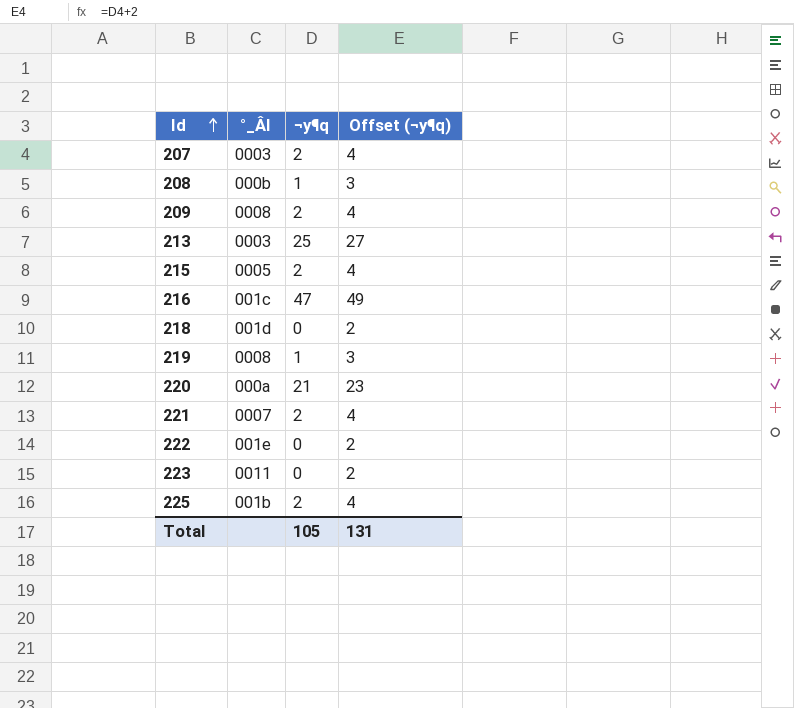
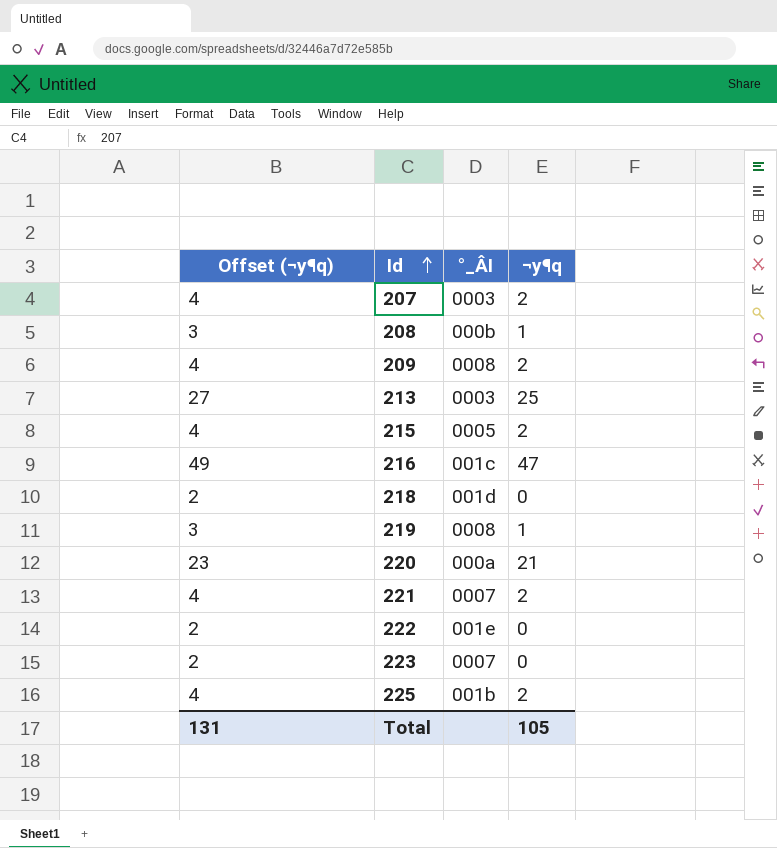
column Offset (¬y¶q) | position: 4 -> 1
223 | °_ÂI: 0011 -> 0007

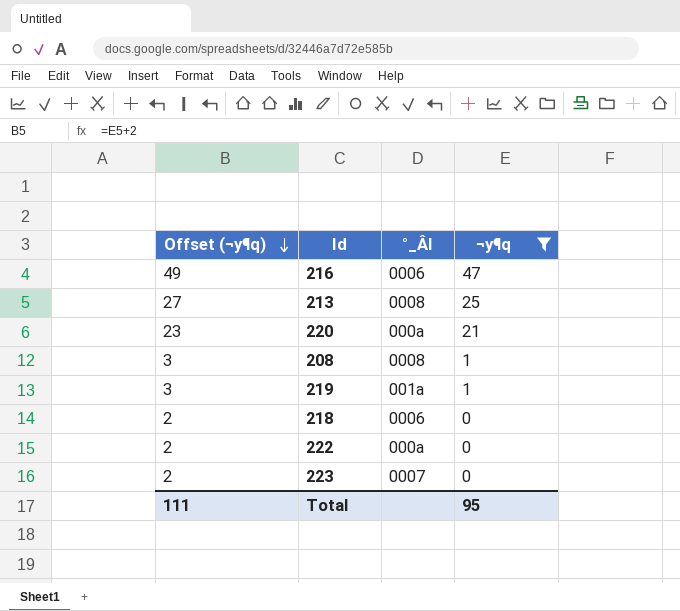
filter: none -> ¬y¶q != 2
row order: Id ascending -> Offset (¬y¶q) descending
216 | °_ÂI: 001c -> 0006
213 | °_ÂI: 0003 -> 0008
208 | °_ÂI: 000b -> 0008
219 | °_ÂI: 0008 -> 001a
218 | °_ÂI: 001d -> 0006
222 | °_ÂI: 001e -> 000a
Total | Offset (¬y¶q): 131 -> 111
Total | ¬y¶q: 105 -> 95

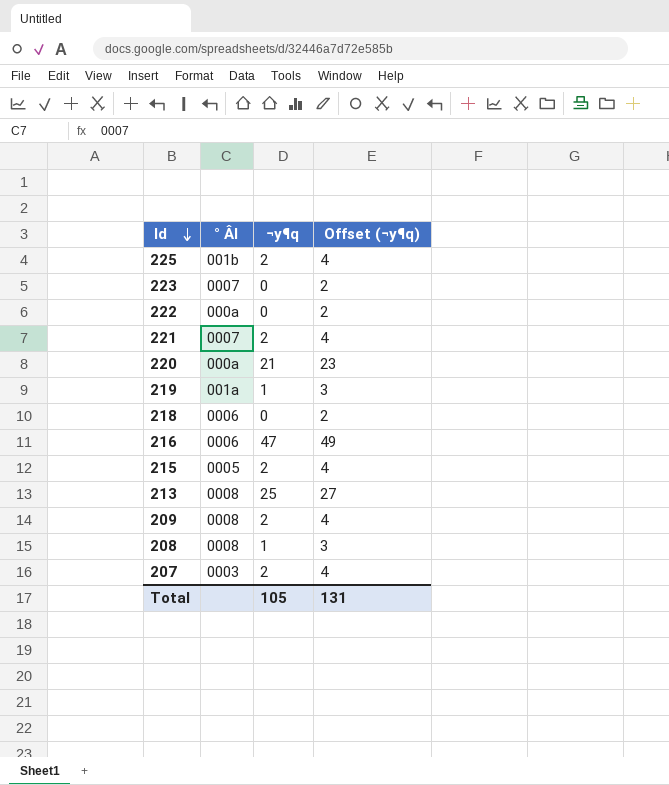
filter: ¬y¶q != 2 -> none
row order: Offset (¬y¶q) descending -> Id descending
column name: °_ÂI -> ° ÂI
column Offset (¬y¶q) | position: 1 -> 4
Total | ¬y¶q: 95 -> 105
Total | Offset (¬y¶q): 111 -> 131

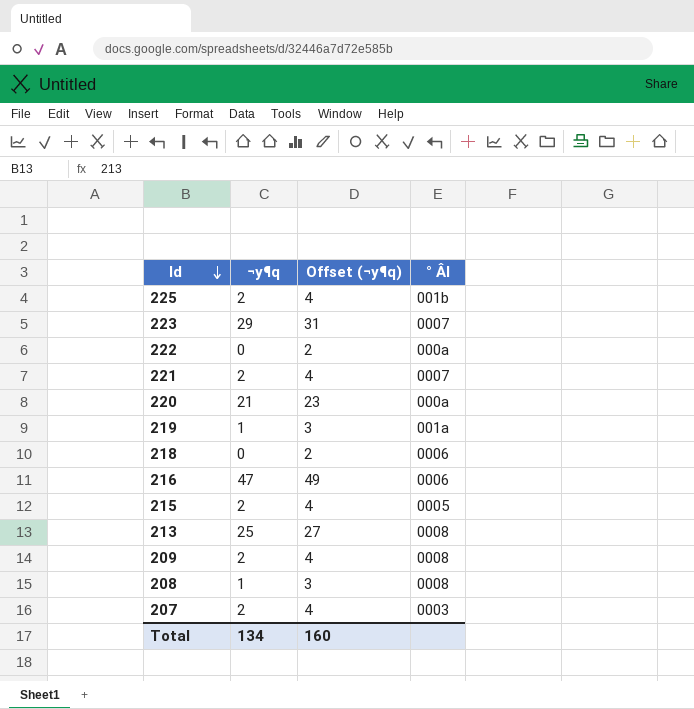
column ° ÂI | position: 2 -> 4
223 | ¬y¶q: 0 -> 29
223 | Offset (¬y¶q): 2 -> 31
Total | ¬y¶q: 105 -> 134
Total | Offset (¬y¶q): 131 -> 160

